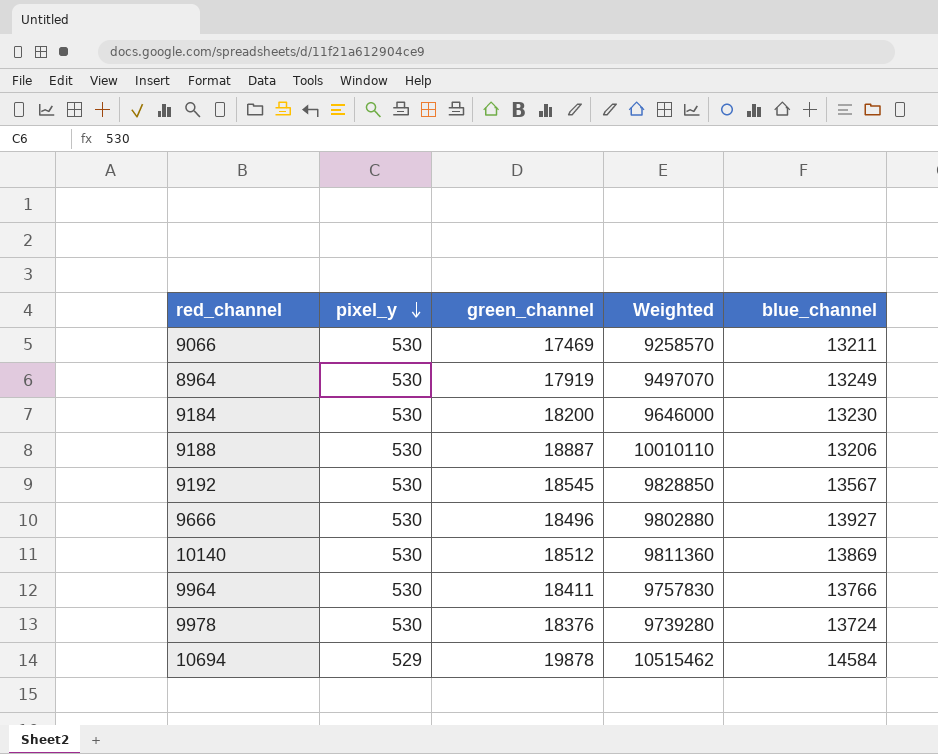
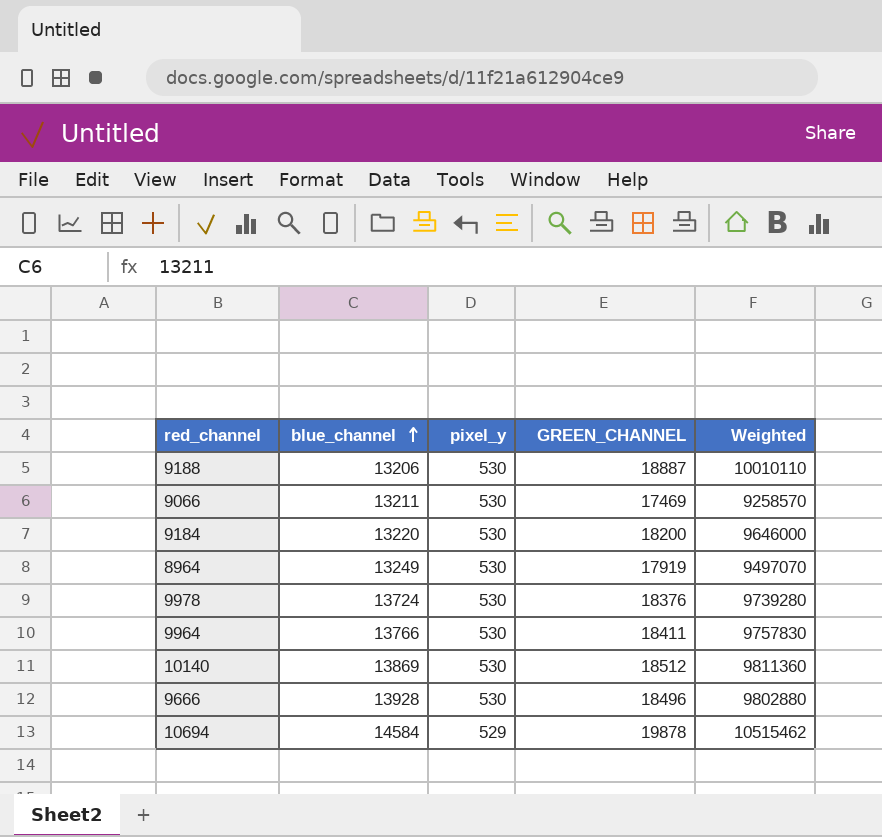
row order: pixel_y descending -> blue_channel ascending
column blue_channel | position: 5 -> 2
column name: green_channel -> GREEN_CHANNEL
row 9192: 530 | 18545 | 9828850 | 13567 -> none
9184 | blue_channel: 13230 -> 13220
9666 | blue_channel: 13927 -> 13928

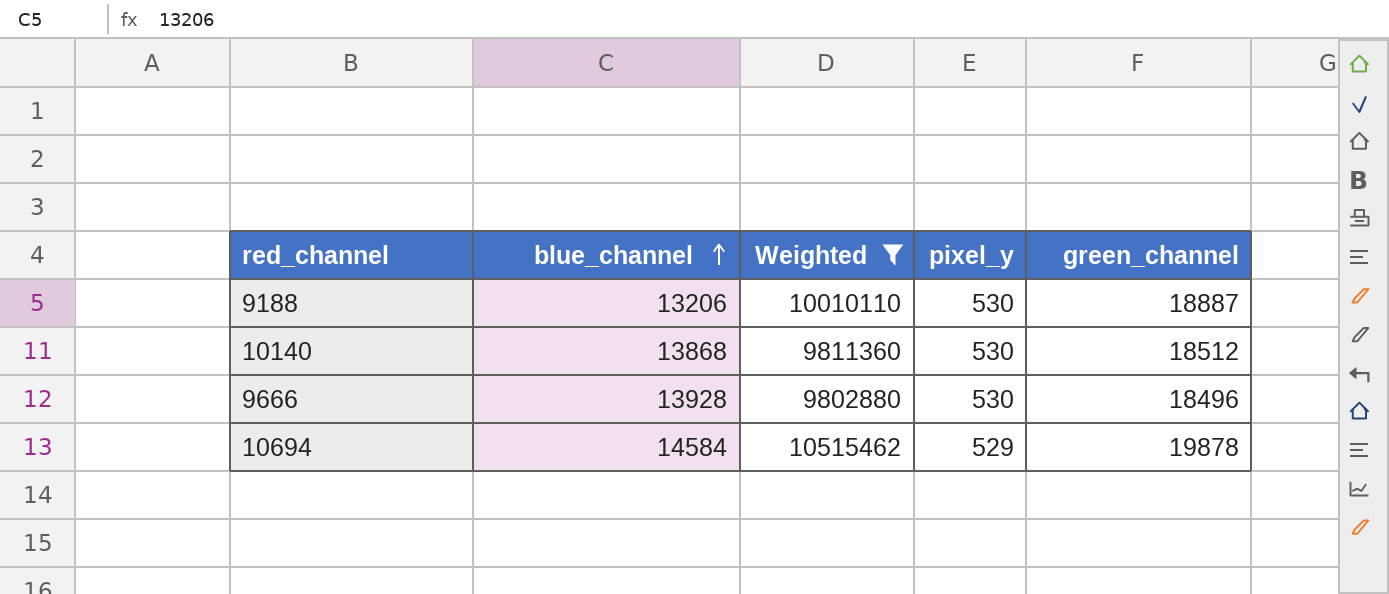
filter: none -> Weighted >= 9802880
column Weighted | position: 5 -> 3
column name: GREEN_CHANNEL -> green_channel
10140 | blue_channel: 13869 -> 13868

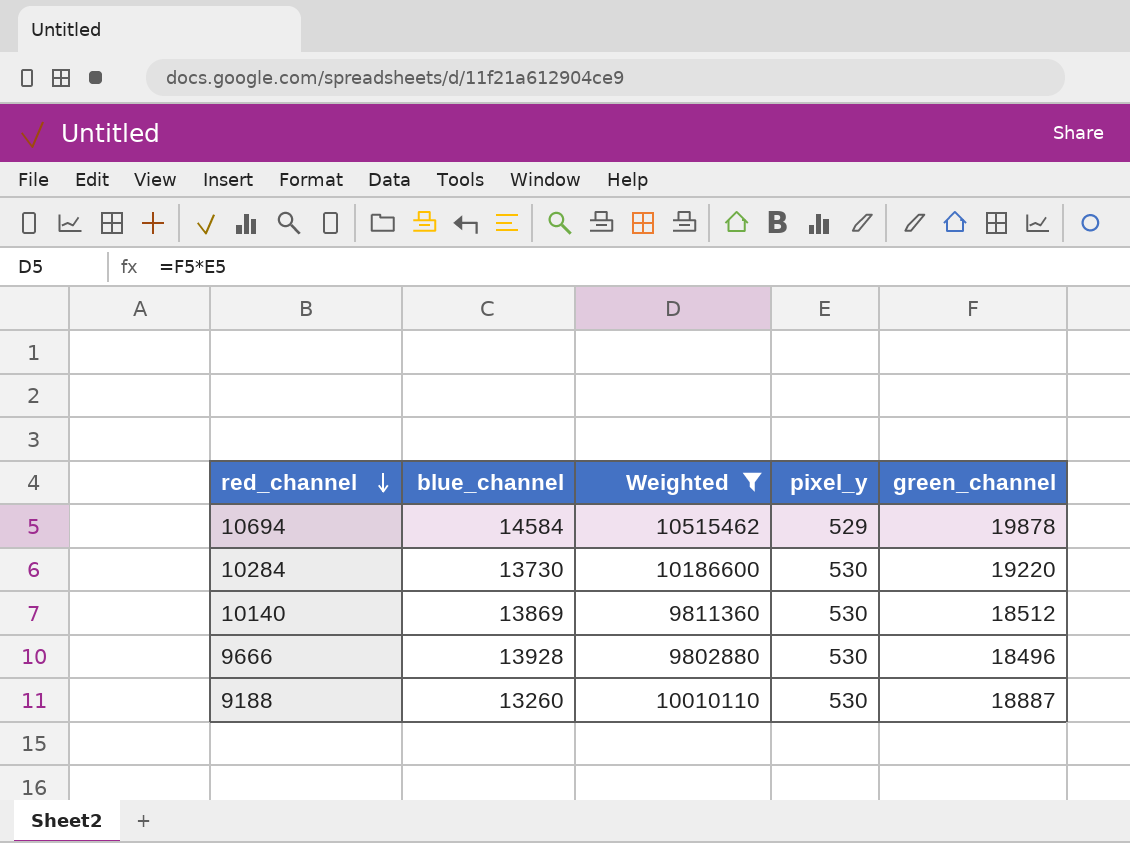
row order: blue_channel ascending -> red_channel descending
row 10284: none -> 13730 | 10186600 | 530 | 19220
10140 | blue_channel: 13868 -> 13869
9188 | blue_channel: 13206 -> 13260

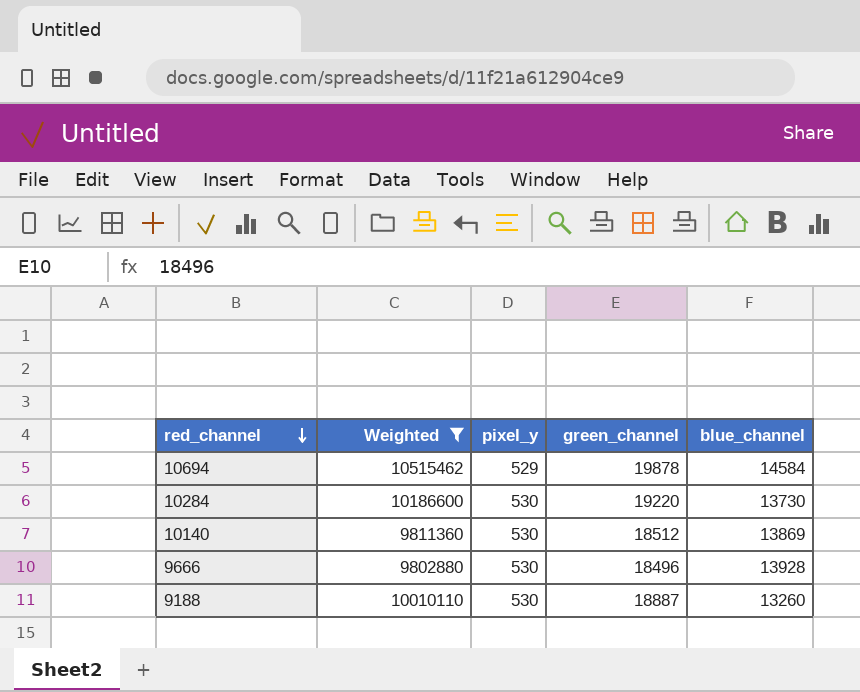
column blue_channel | position: 2 -> 5

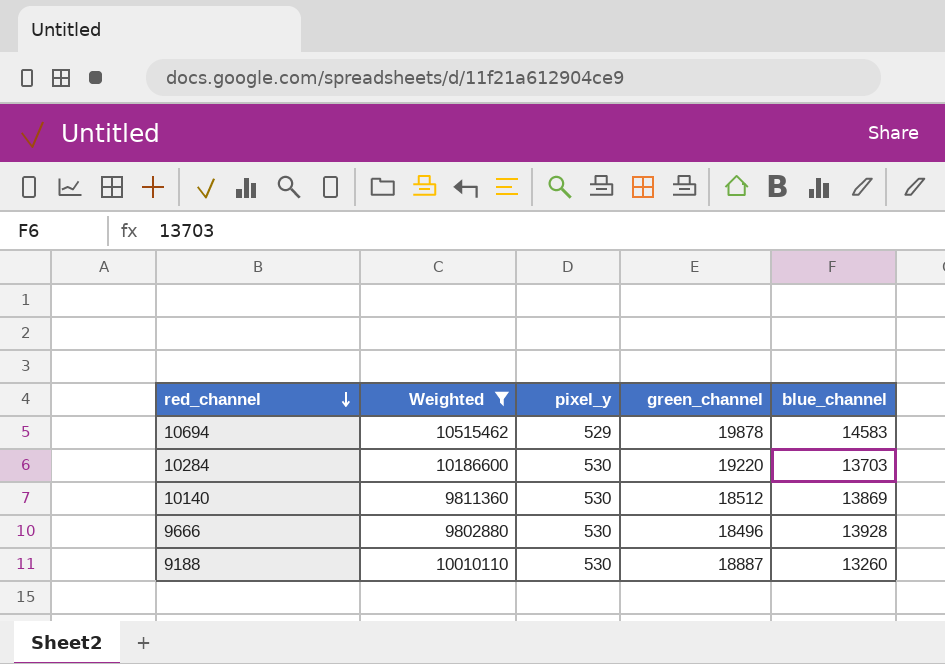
10694 | blue_channel: 14584 -> 14583
10284 | blue_channel: 13730 -> 13703

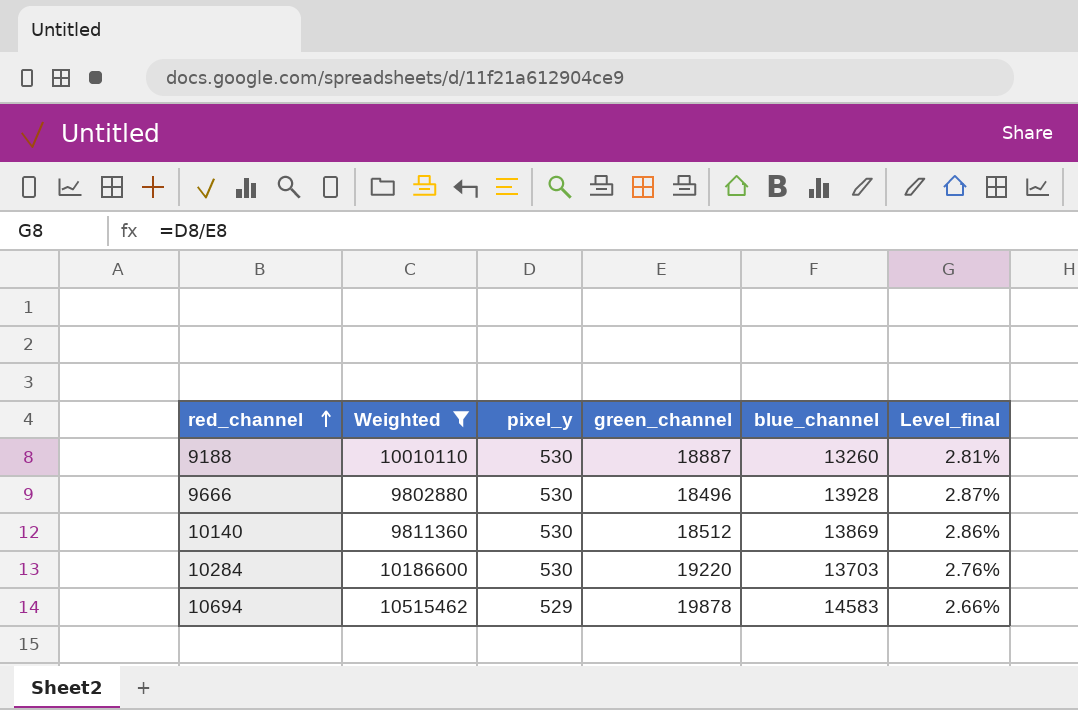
row order: red_channel descending -> red_channel ascending
column Level_final | formula: none -> [pixel_y] / [green_channel]

